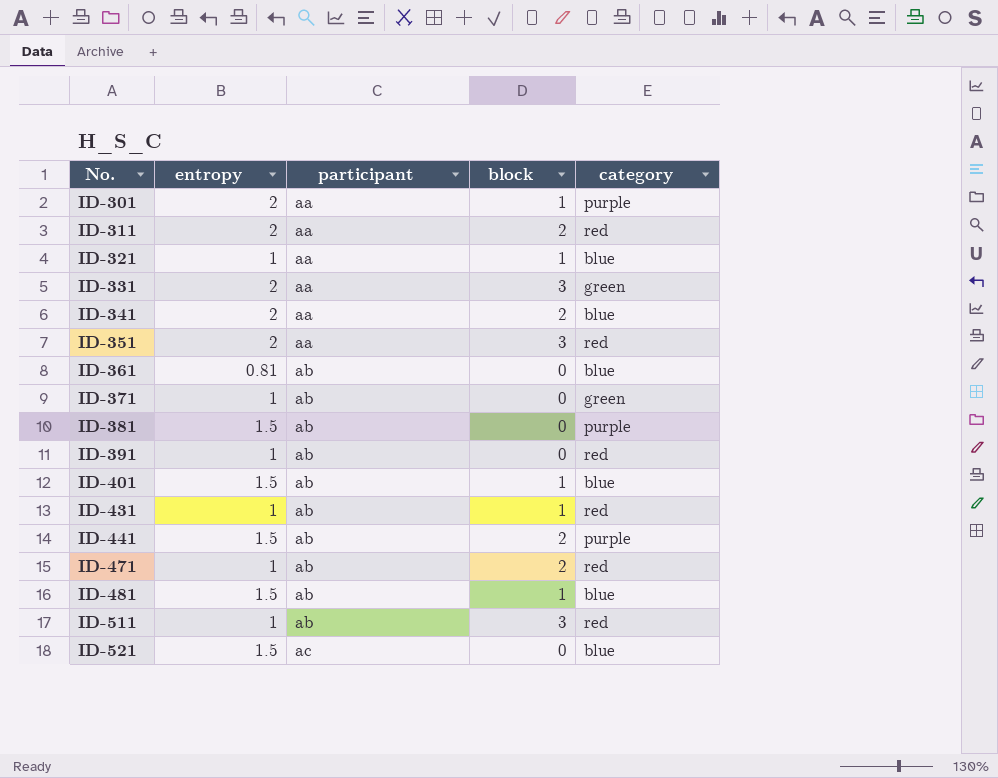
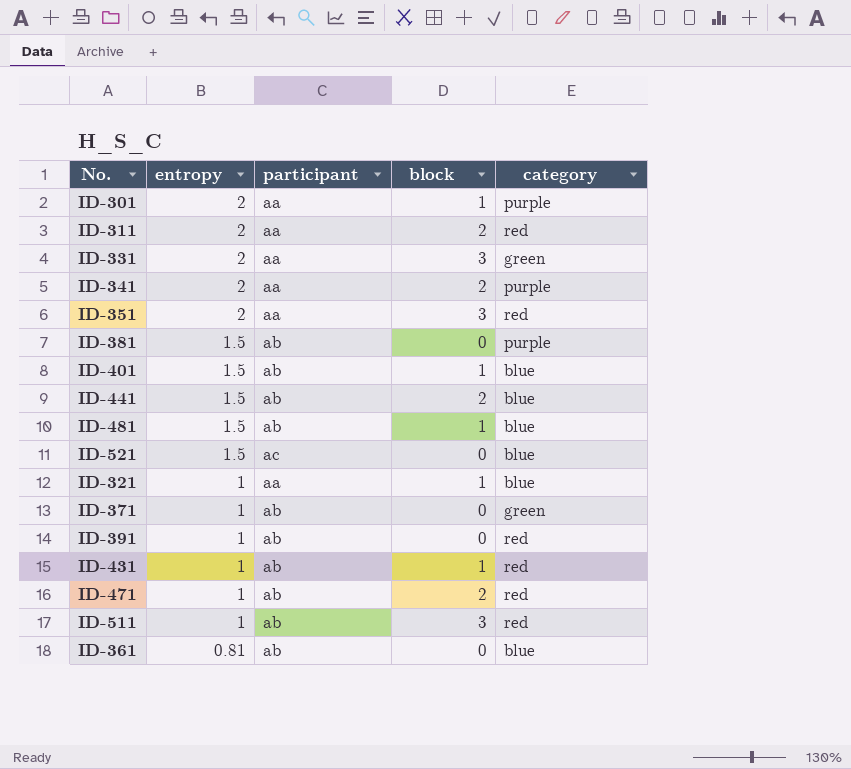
row order: No. ascending -> entropy descending
ID-341 | category: blue -> purple
ID-441 | category: purple -> blue

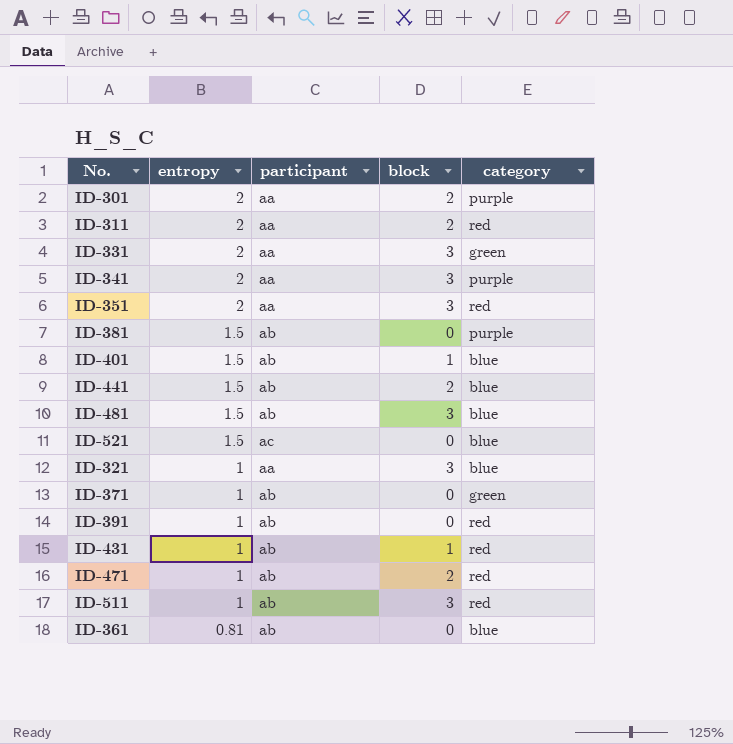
ID-301 | block: 1 -> 2
ID-341 | block: 2 -> 3
ID-481 | block: 1 -> 3
ID-321 | block: 1 -> 3

